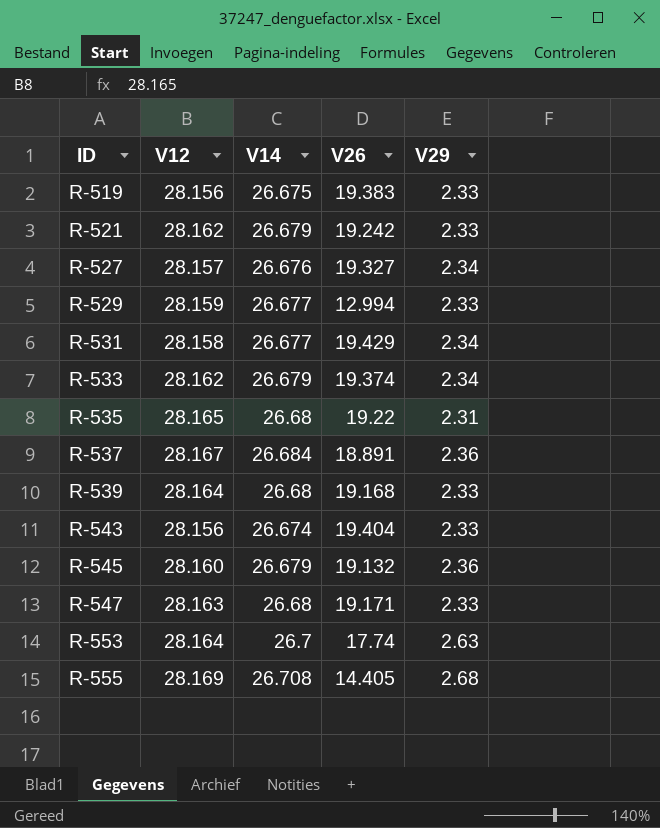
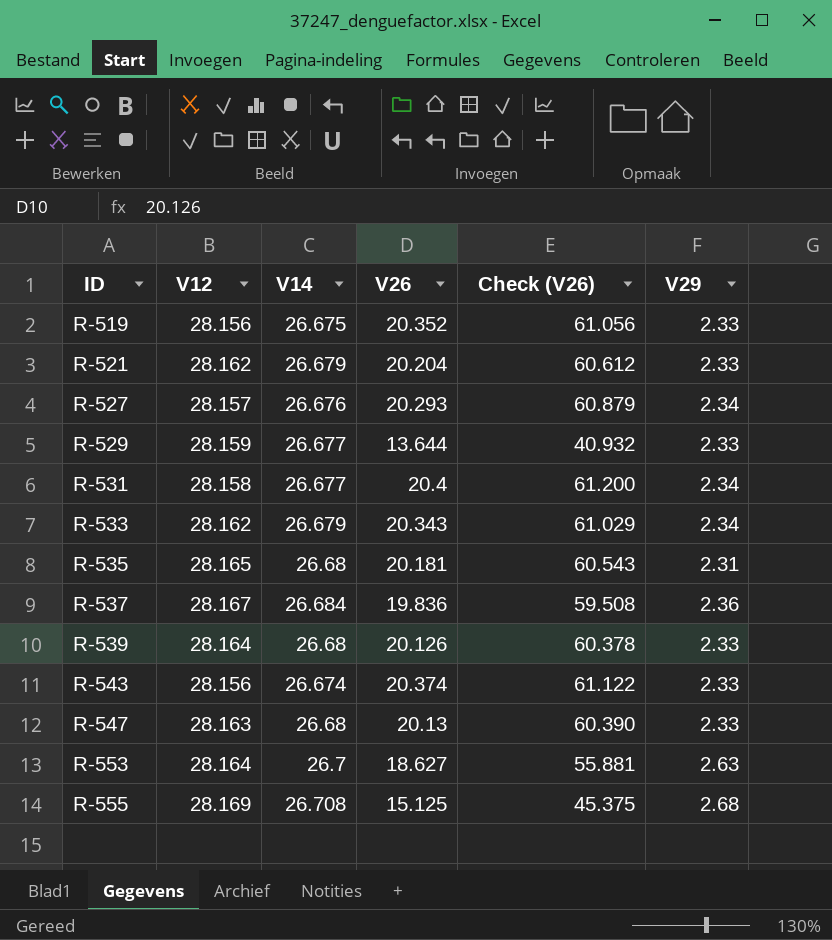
column Check (V26) | formula: none -> [V26] * 3
row R-545: 28.160 | 26.679 | 19.132 | 2.36 -> none
R-519 | V26: 19.383 -> 20.352
R-521 | V26: 19.242 -> 20.204
R-527 | V26: 19.327 -> 20.293
R-529 | V26: 12.994 -> 13.644
R-531 | V26: 19.429 -> 20.4
R-533 | V26: 19.374 -> 20.343
R-535 | V26: 19.22 -> 20.181
R-537 | V26: 18.891 -> 19.836
R-539 | V26: 19.168 -> 20.126
R-543 | V26: 19.404 -> 20.374
R-547 | V26: 19.171 -> 20.13
R-553 | V26: 17.74 -> 18.627
R-555 | V26: 14.405 -> 15.125

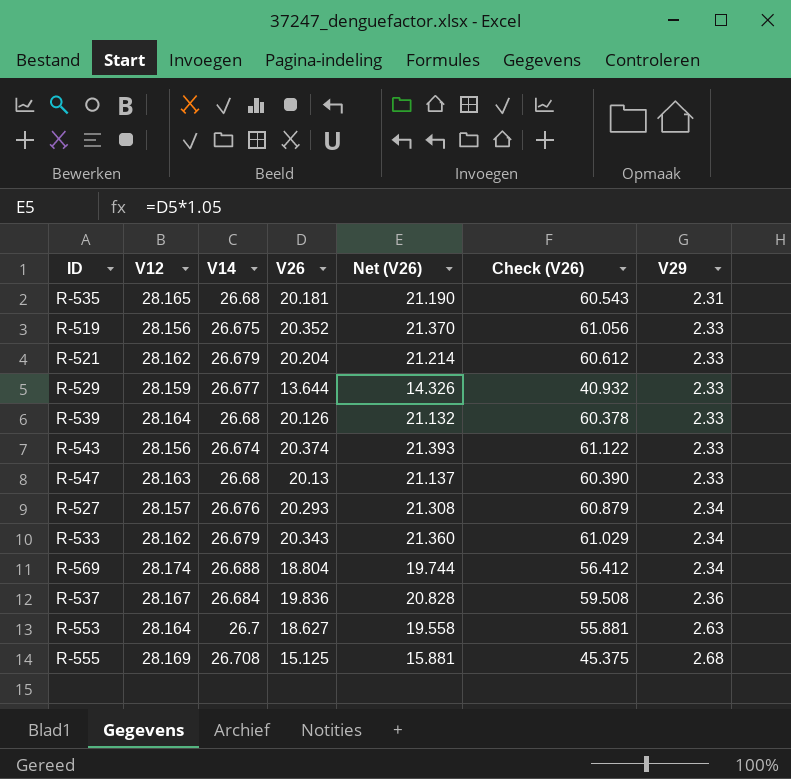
row order: ID ascending -> V29 ascending
column Net (V26) | formula: none -> [V26] * 1.05
row R-531: 28.158 | 26.677 | 20.4 | 61.200 | 2.34 -> none
row R-569: none -> 28.174 | 26.688 | 18.804 | 19.744 | 56.412 | 2.34

